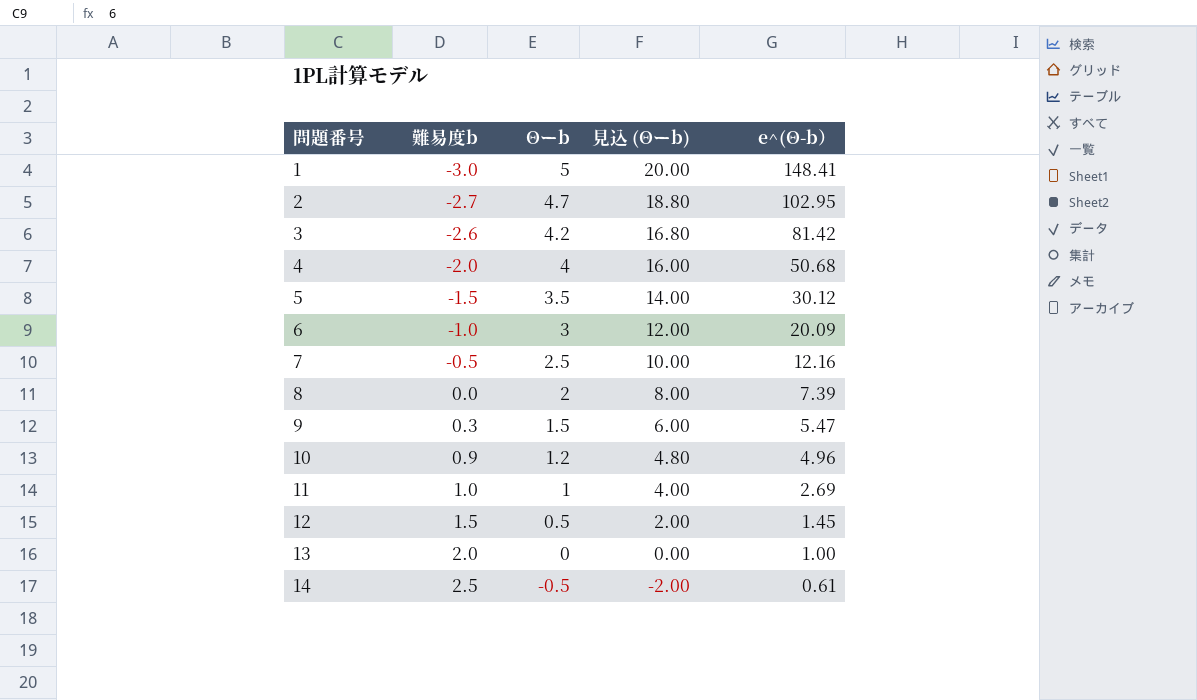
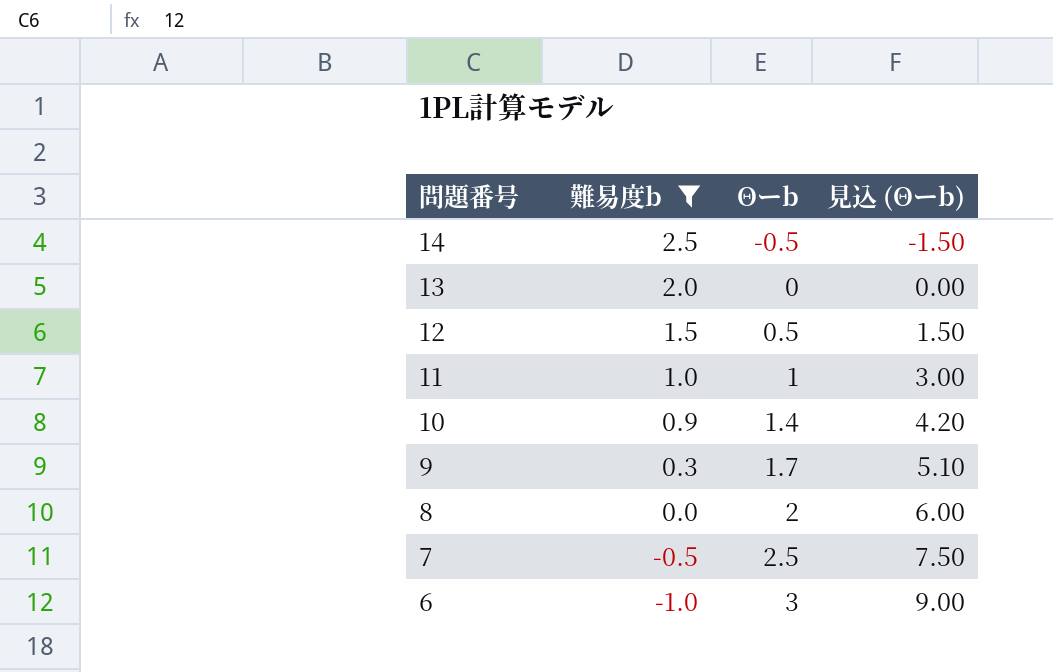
filter: none -> 難易度b >= -1.0
row order: 問題番号 ascending -> 問題番号 descending
column e^(Θ-b） | position: 5 -> none
column 見込 (Θーb) | formula: [Θーb] * 4 -> [Θーb] * 3
10 | Θーb: 1.2 -> 1.4
9 | Θーb: 1.5 -> 1.7

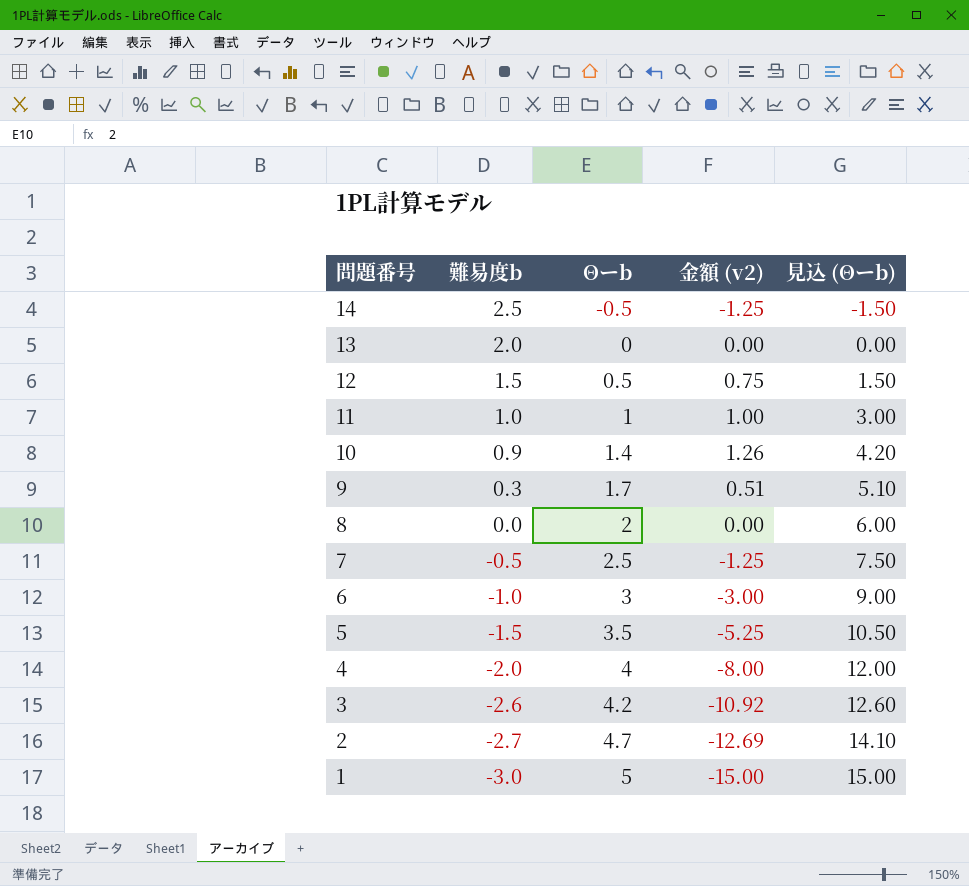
filter: 難易度b >= -1.0 -> none
column 金額 (v2) | formula: none -> [難易度b] * [Θーb]

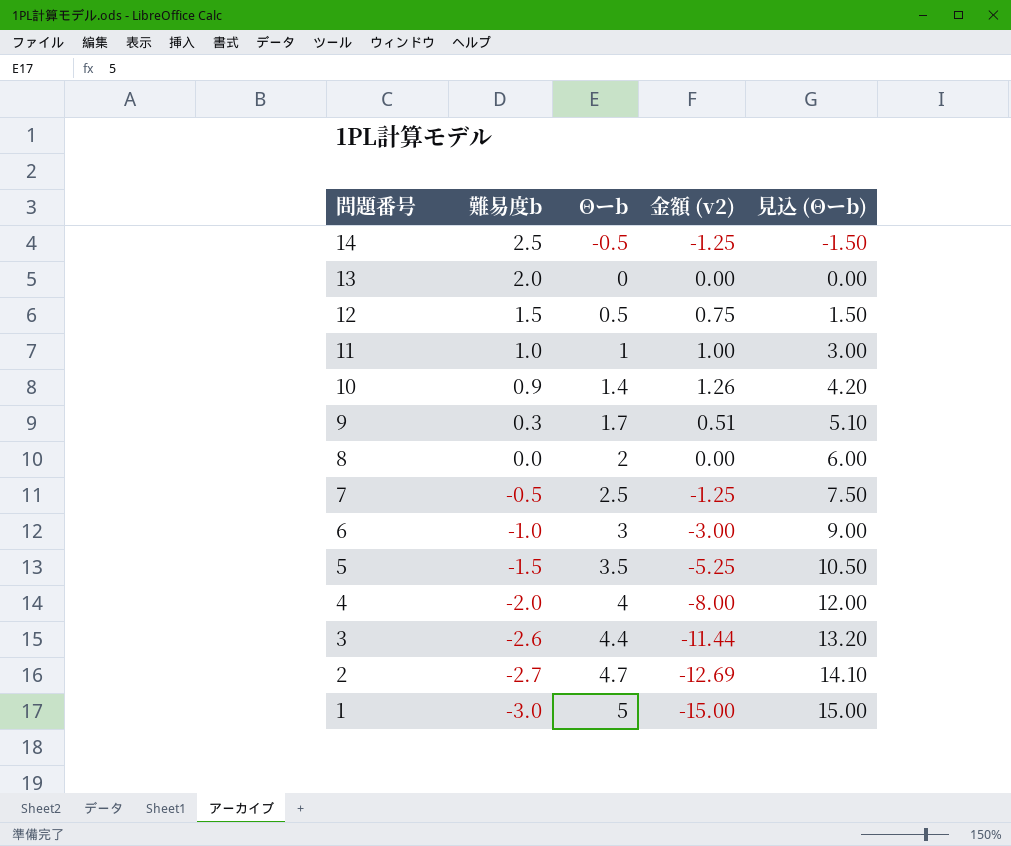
3 | Θーb: 4.2 -> 4.4
3 | 金額 (v2): -10.92 -> -11.44
3 | 見込 (Θーb): 12.60 -> 13.20

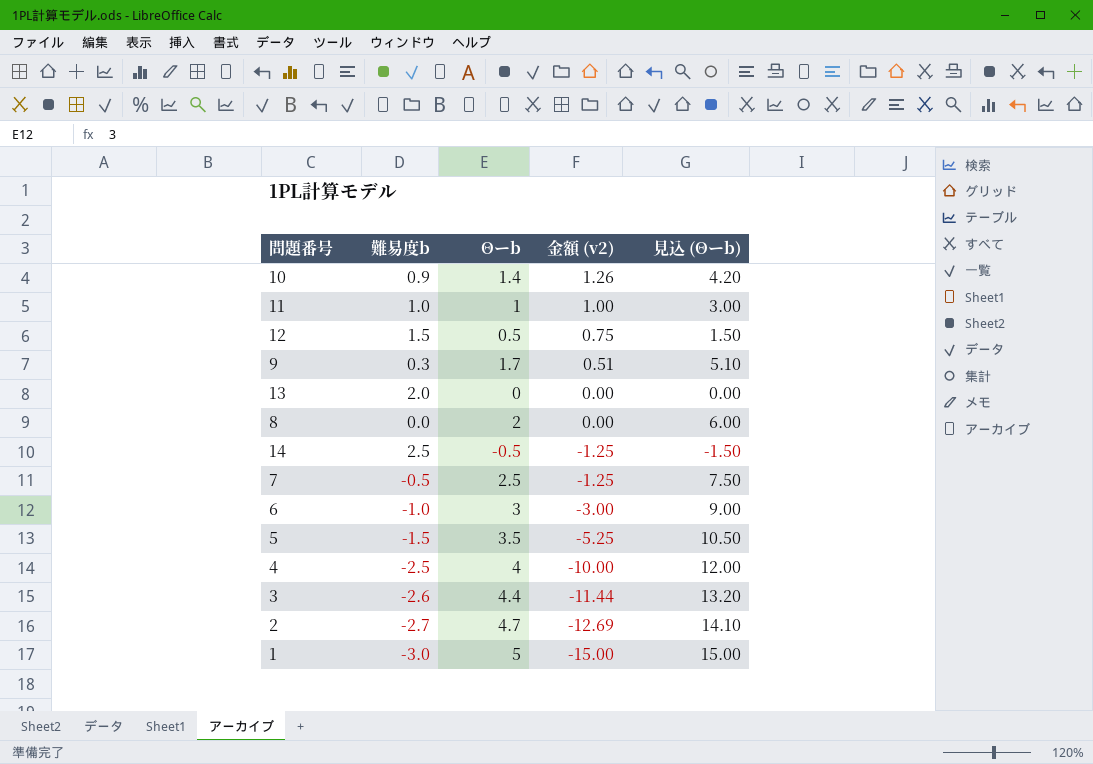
row order: 問題番号 descending -> 金額 (v2) descending
4 | 難易度b: -2.0 -> -2.5
4 | 金額 (v2): -8.00 -> -10.00

